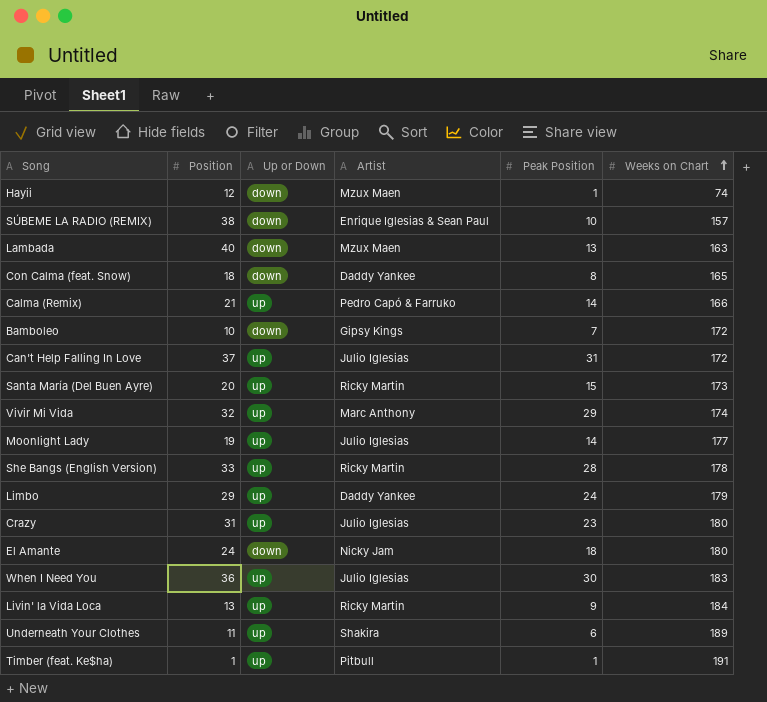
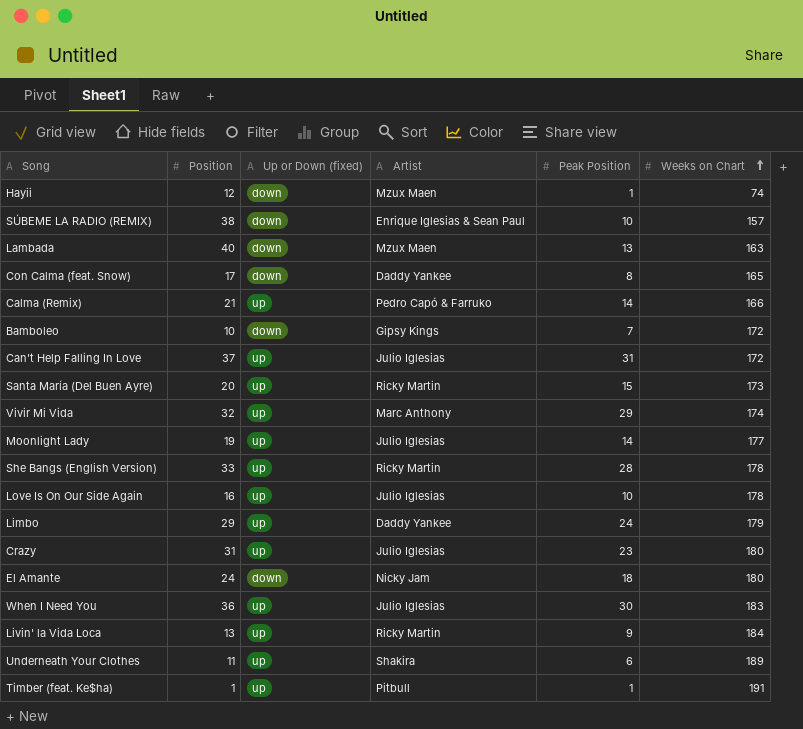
column name: Up or Down -> Up or Down (fixed)
Con Calma (feat. Snow) | Position: 18 -> 17
row Love Is On Our Side Again: none -> 16 | up | Julio Iglesias | 10 | 178

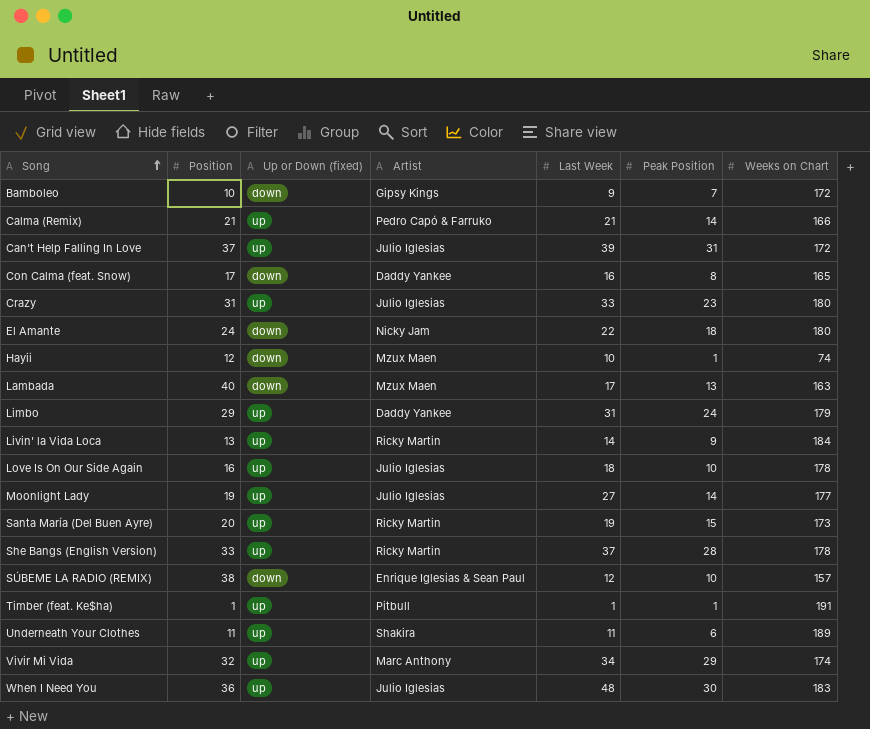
row order: Weeks on Chart ascending -> Song ascending
column Last Week | position: none -> 5

